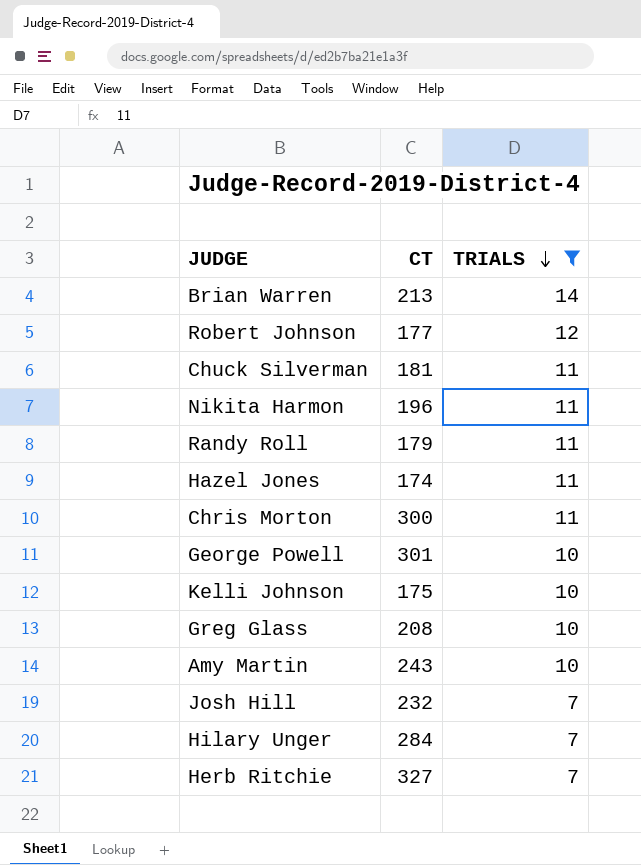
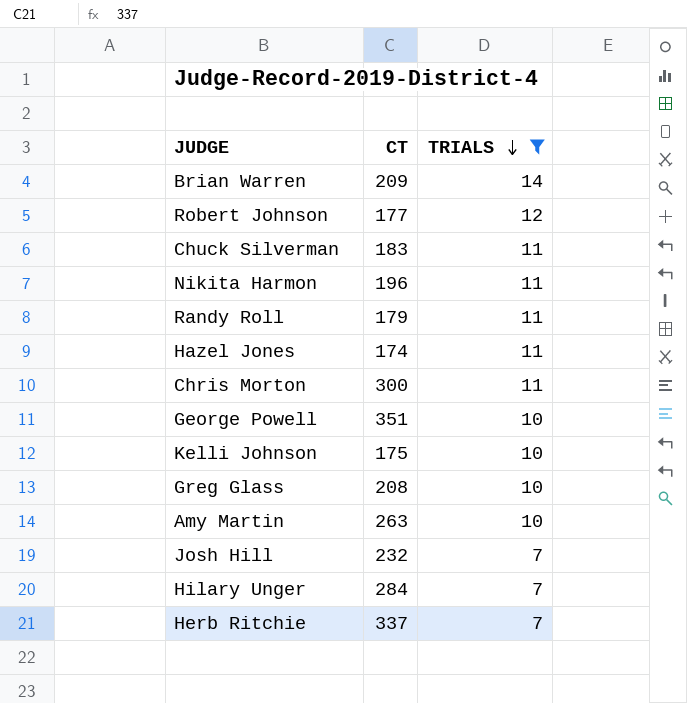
Brian Warren | CT: 213 -> 209
Chuck Silverman | CT: 181 -> 183
George Powell | CT: 301 -> 351
Amy Martin | CT: 243 -> 263
Herb Ritchie | CT: 327 -> 337

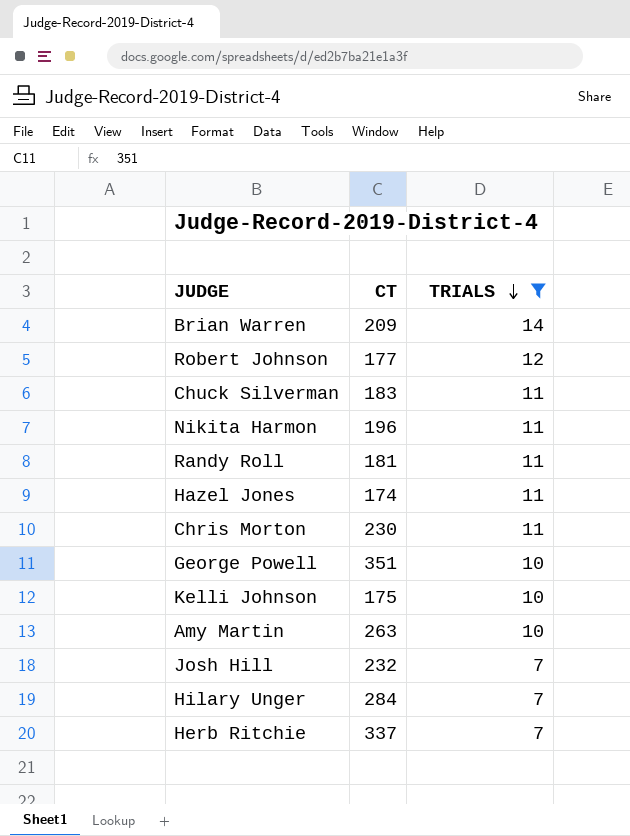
row Greg Glass: 208 | 10 -> none
Randy Roll | CT: 179 -> 181
Chris Morton | CT: 300 -> 230

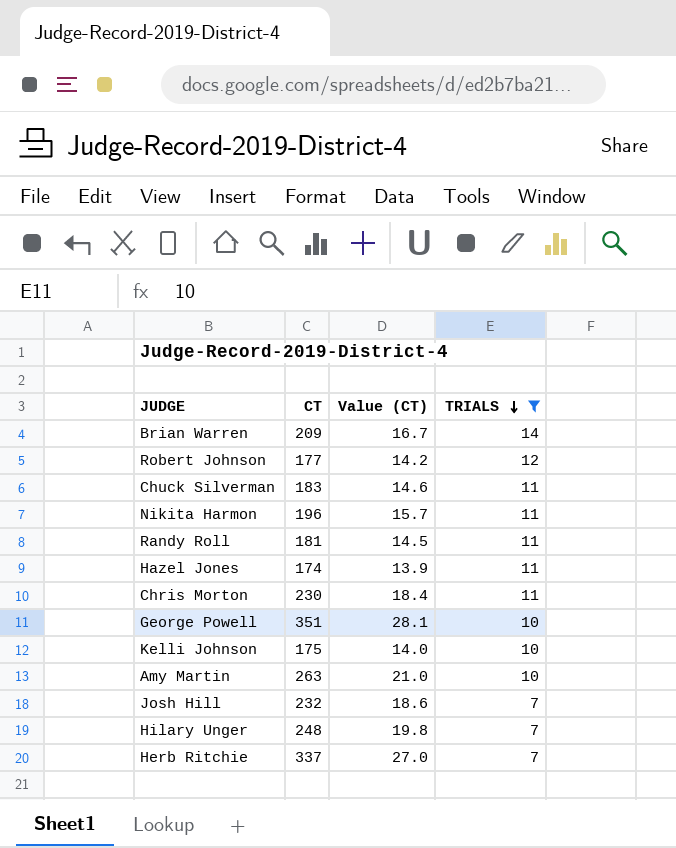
column Value (CT) | formula: none -> [CT] * 0.08
Hilary Unger | CT: 284 -> 248

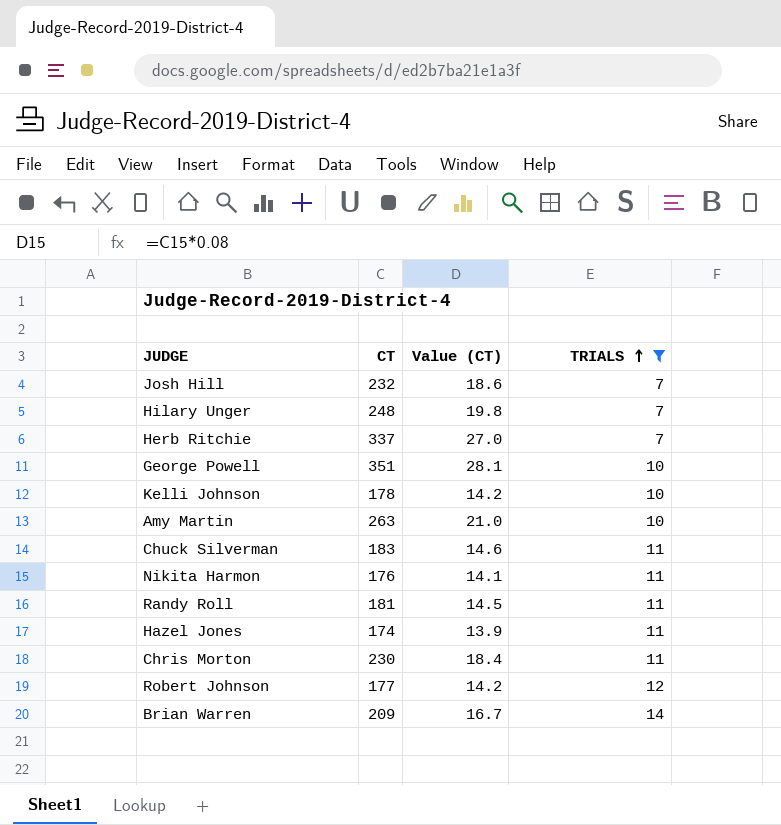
row order: TRIALS descending -> TRIALS ascending
Kelli Johnson | CT: 175 -> 178
Kelli Johnson | Value (CT): 14.0 -> 14.2
Nikita Harmon | CT: 196 -> 176
Nikita Harmon | Value (CT): 15.7 -> 14.1

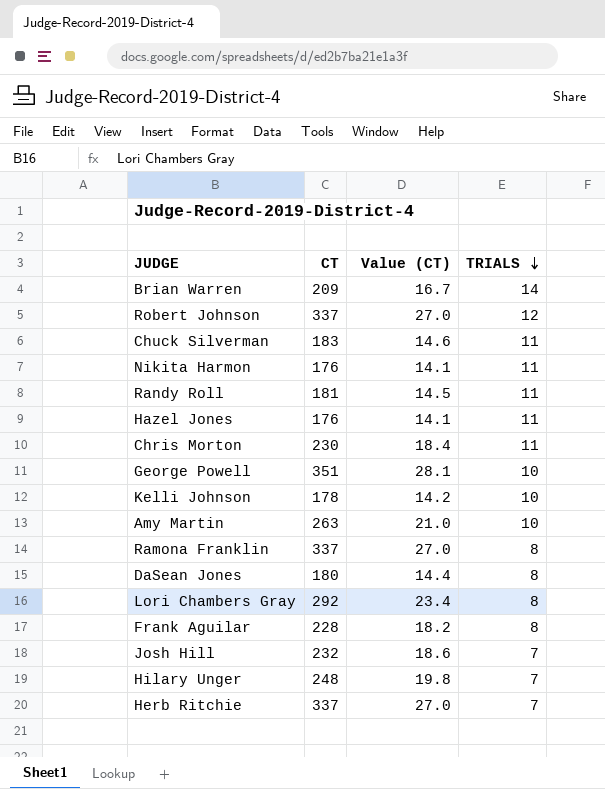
filter: TRIALS != 8 -> none
row order: TRIALS ascending -> TRIALS descending
Robert Johnson | CT: 177 -> 337
Robert Johnson | Value (CT): 14.2 -> 27.0
Hazel Jones | CT: 174 -> 176
Hazel Jones | Value (CT): 13.9 -> 14.1

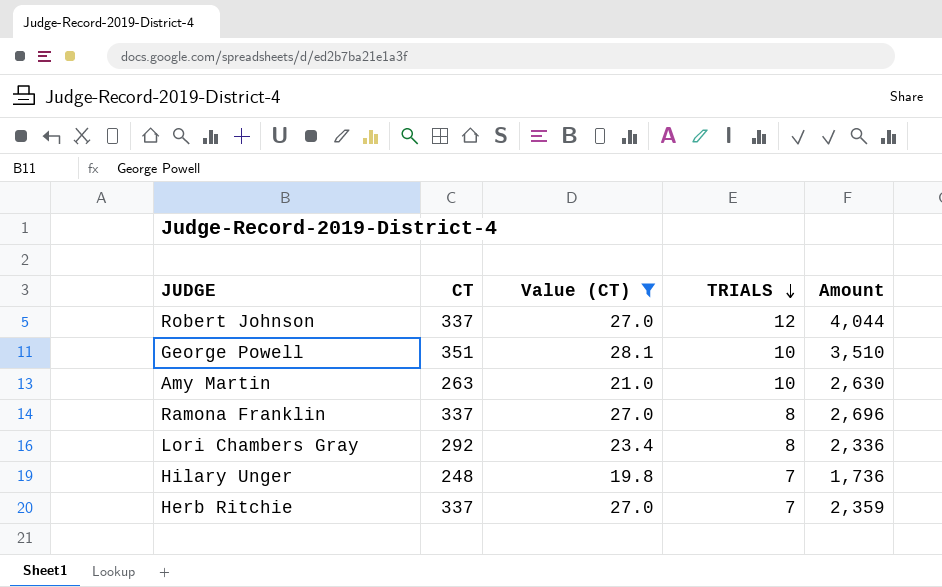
filter: none -> Value (CT) >= 19.8
column Amount | formula: none -> [CT] * [TRIALS]

